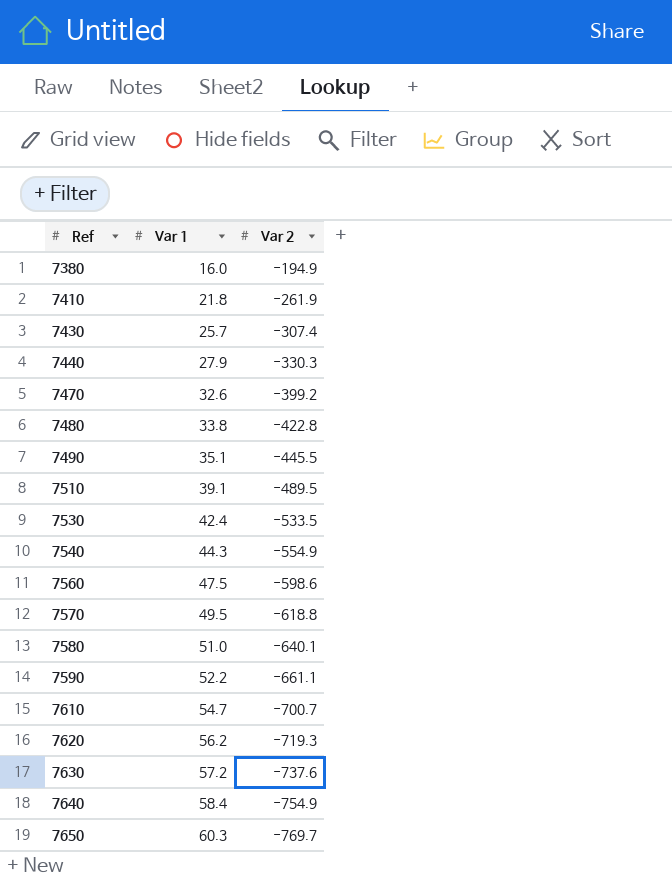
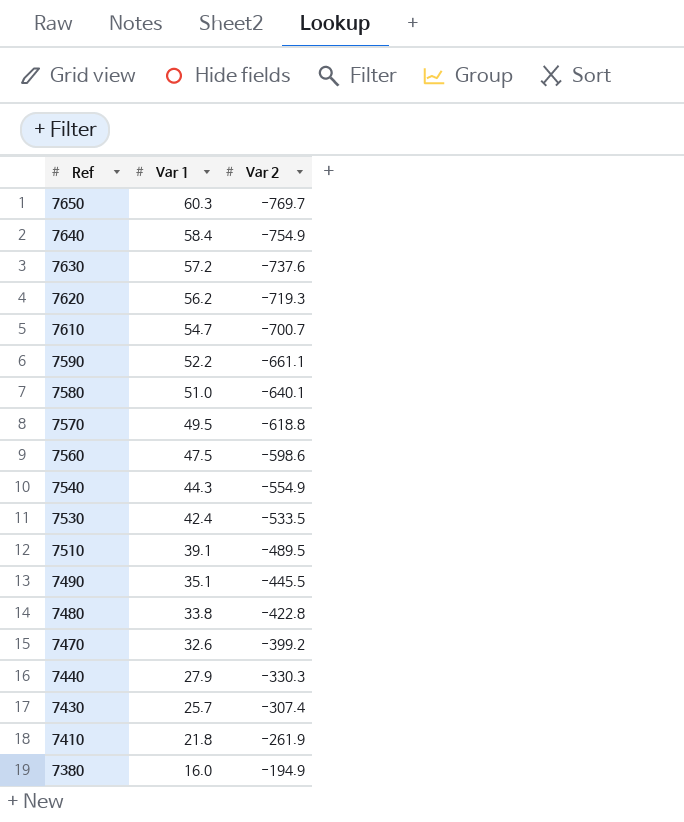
row order: Ref ascending -> Ref descending

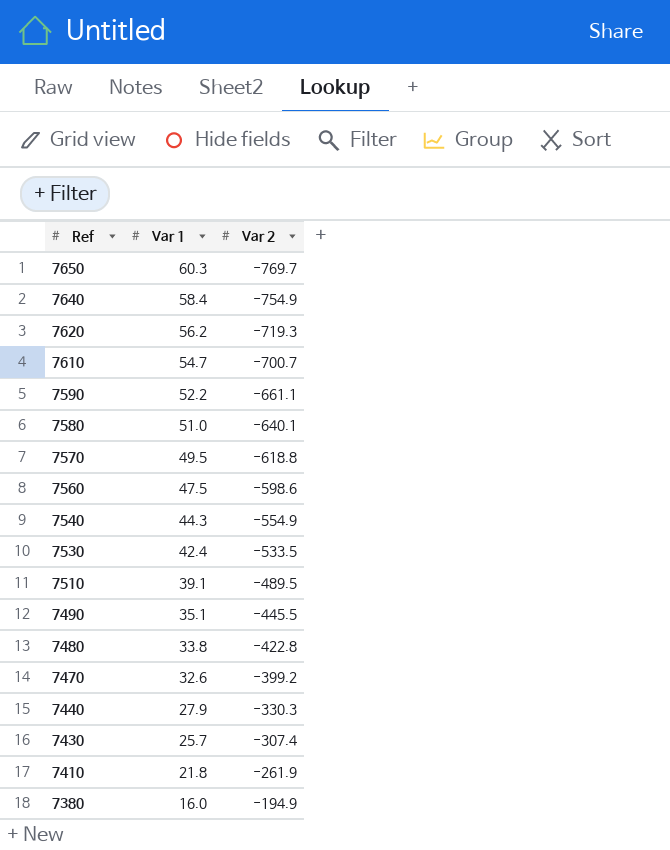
row 7630: 57.2 | -737.6 -> none

